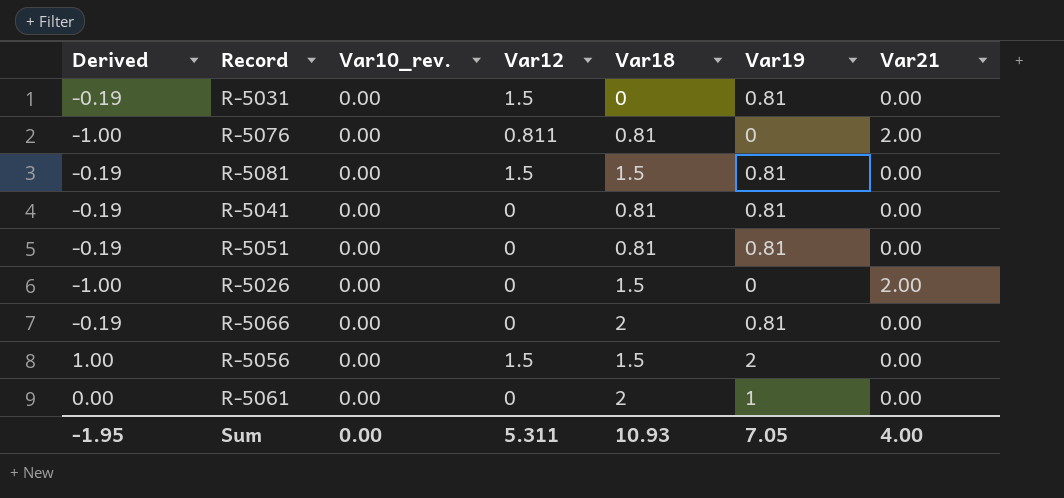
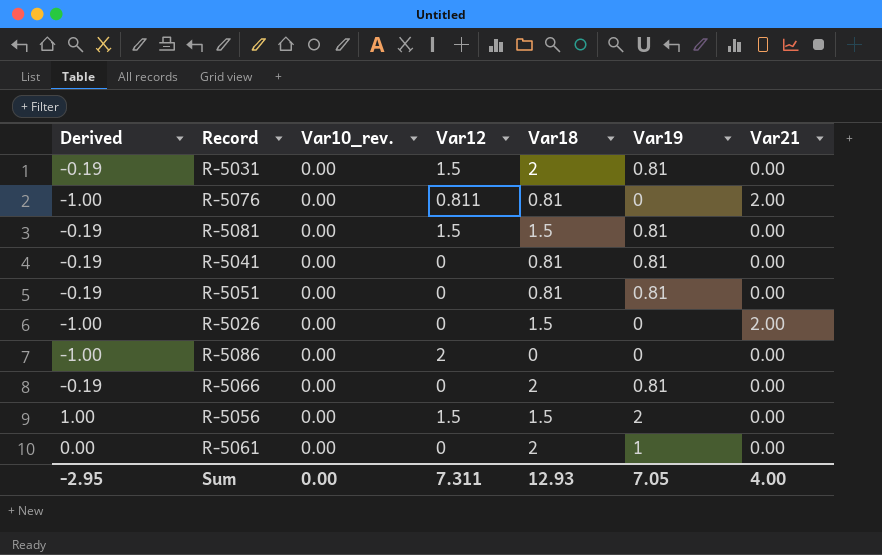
R-5031 | Var18: 0 -> 2
row R-5086: none -> -1.00 | 0.00 | 2 | 0 | 0 | 0.00
Sum | Derived: -1.95 -> -2.95
Sum | Var12: 5.311 -> 7.311
Sum | Var18: 10.93 -> 12.93

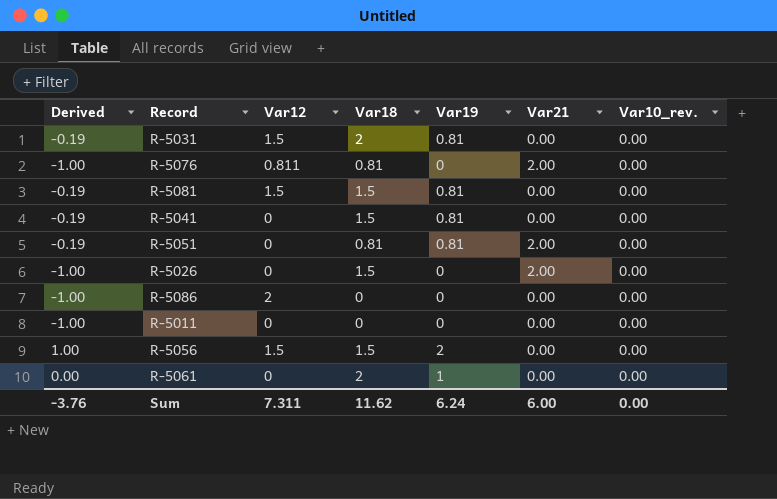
column Var10_rev. | position: 3 -> 7
row R-5066: -0.19 | 0.00 | 0 | 2 | 0.81 | 0.00 -> none
R-5041 | Var18: 0.81 -> 1.5
R-5051 | Var21: 0.00 -> 2.00
row R-5011: none -> -1.00 | 0 | 0 | 0 | 0.00 | 0.00
Sum | Derived: -2.95 -> -3.76
Sum | Var18: 12.93 -> 11.62
Sum | Var19: 7.05 -> 6.24
Sum | Var21: 4.00 -> 6.00

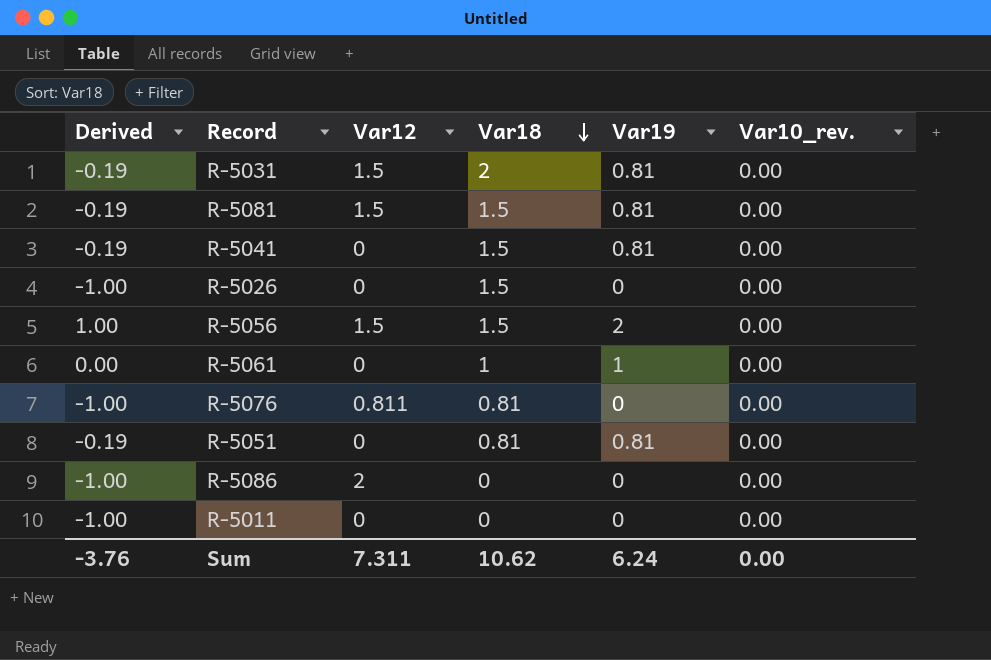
row order: none -> Var18 descending
column Var21 | position: 6 -> none
R-5061 | Var18: 2 -> 1
Sum | Var18: 11.62 -> 10.62

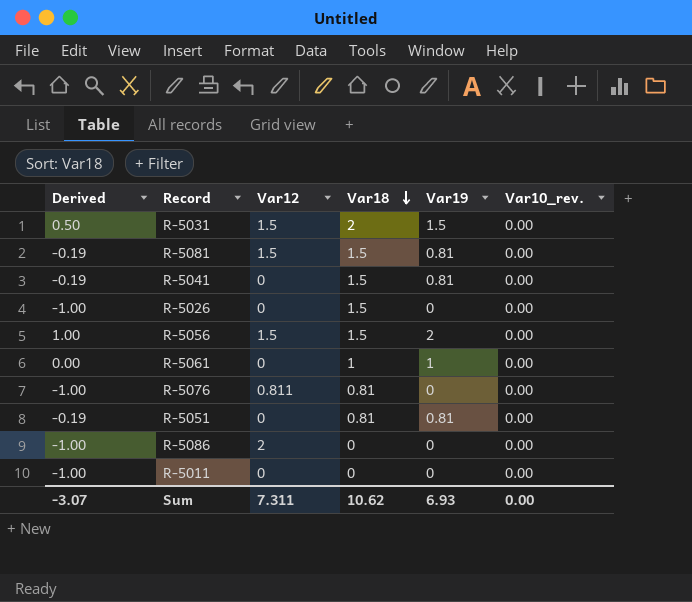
R-5031 | Derived: -0.19 -> 0.50
R-5031 | Var19: 0.81 -> 1.5
Sum | Derived: -3.76 -> -3.07
Sum | Var19: 6.24 -> 6.93

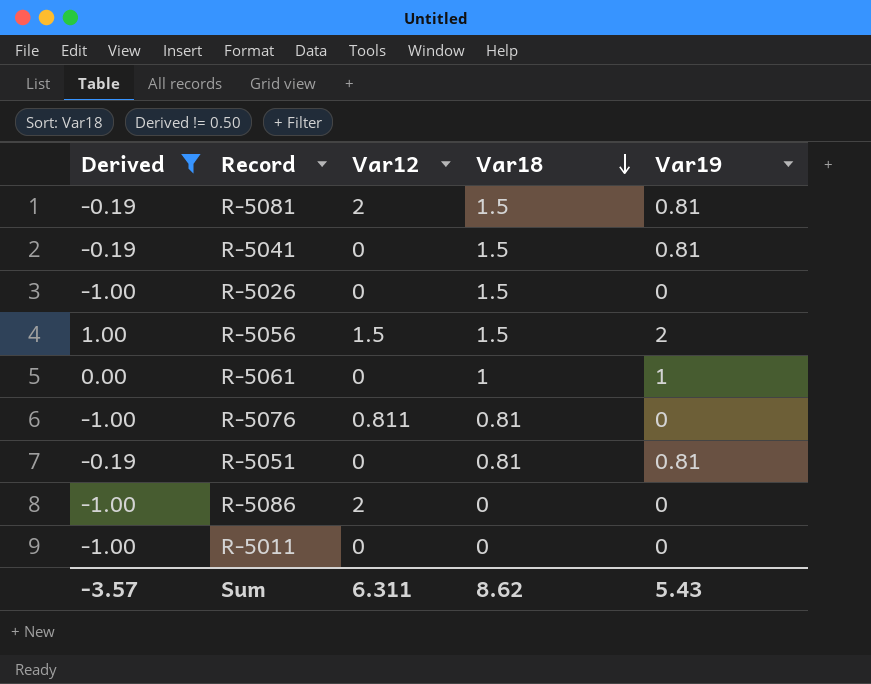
filter: none -> Derived != 0.50
column Var10_rev. | position: 6 -> none
R-5081 | Var12: 1.5 -> 2
Sum | Derived: -3.07 -> -3.57
Sum | Var12: 7.311 -> 6.311
Sum | Var18: 10.62 -> 8.62
Sum | Var19: 6.93 -> 5.43

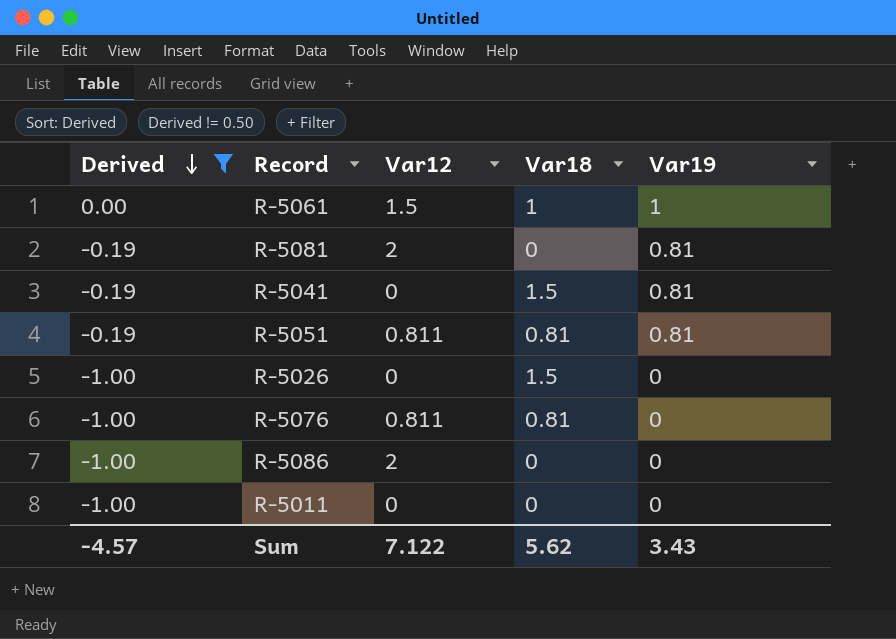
row order: Var18 descending -> Derived descending
row R-5056: 1.00 | 1.5 | 1.5 | 2 -> none
R-5061 | Var12: 0 -> 1.5
R-5081 | Var18: 1.5 -> 0
R-5051 | Var12: 0 -> 0.811
Sum | Derived: -3.57 -> -4.57
Sum | Var12: 6.311 -> 7.122
Sum | Var18: 8.62 -> 5.62
Sum | Var19: 5.43 -> 3.43

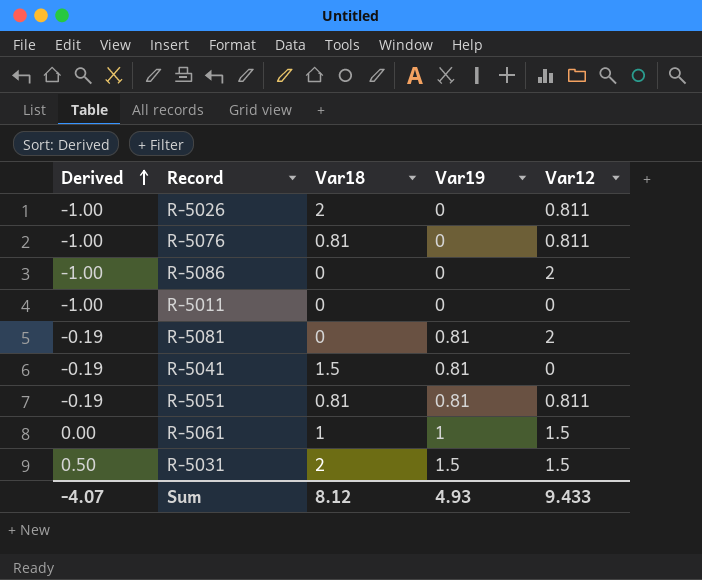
filter: Derived != 0.50 -> none
row order: Derived descending -> Derived ascending
column Var12 | position: 3 -> 5
R-5026 | Var18: 1.5 -> 2
R-5026 | Var12: 0 -> 0.811
Sum | Derived: -4.57 -> -4.07
Sum | Var18: 5.62 -> 8.12
Sum | Var19: 3.43 -> 4.93
Sum | Var12: 7.122 -> 9.433

